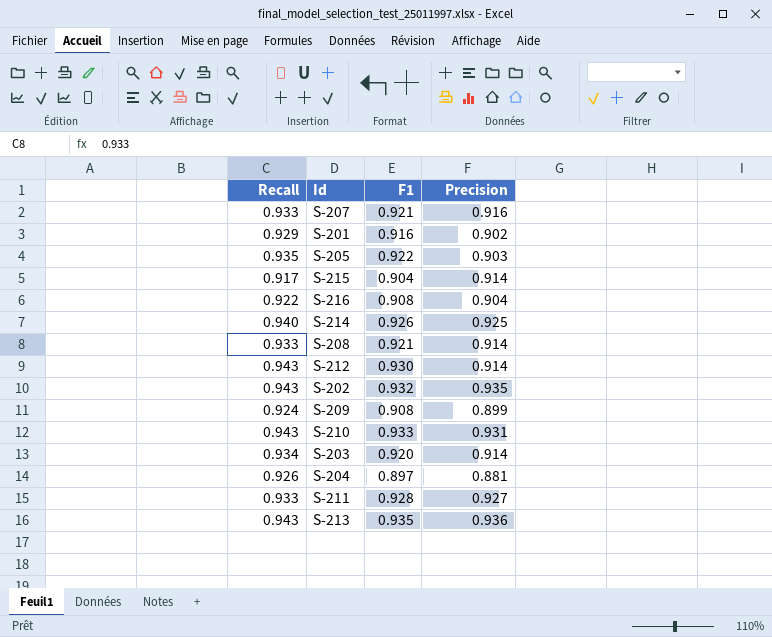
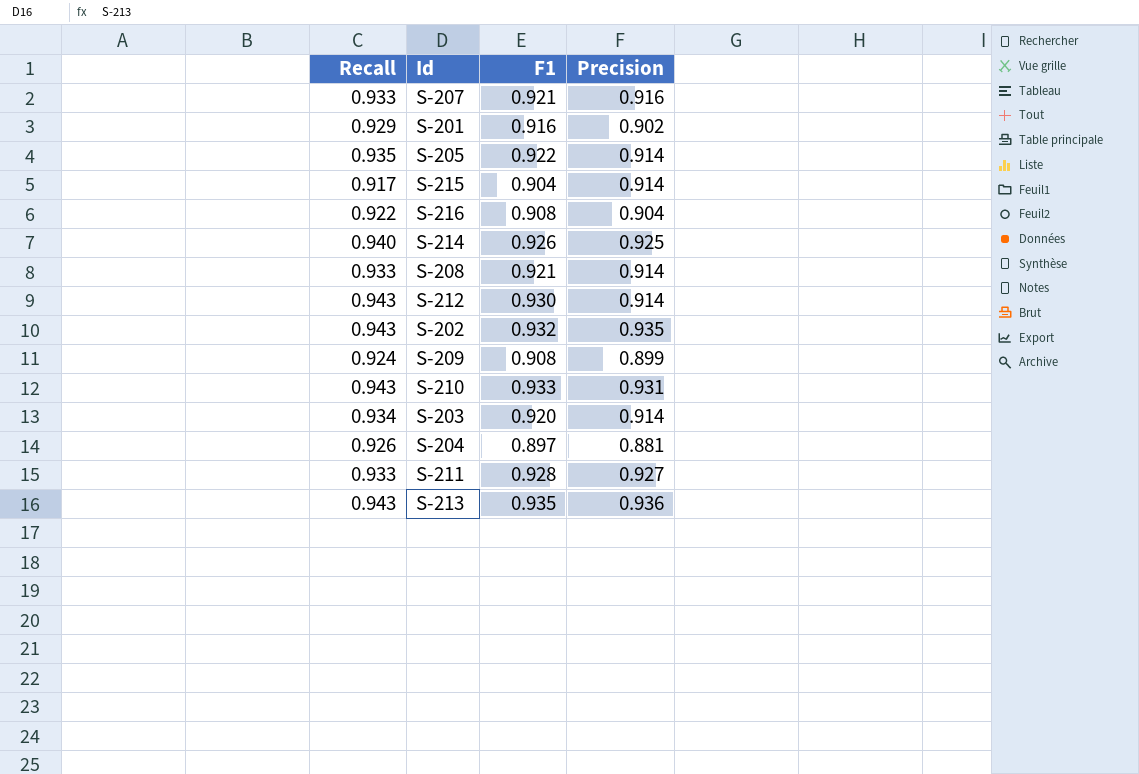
S-205 | Precision: 0.903 -> 0.914

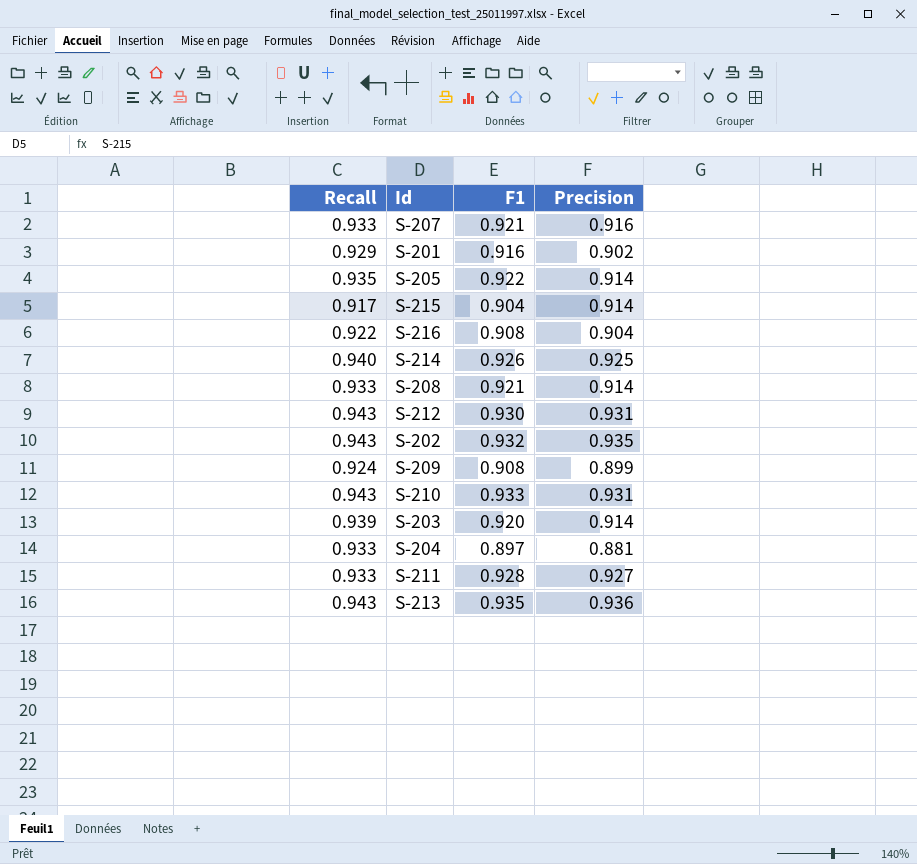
S-212 | Precision: 0.914 -> 0.931
S-203 | Recall: 0.934 -> 0.939
S-204 | Recall: 0.926 -> 0.933

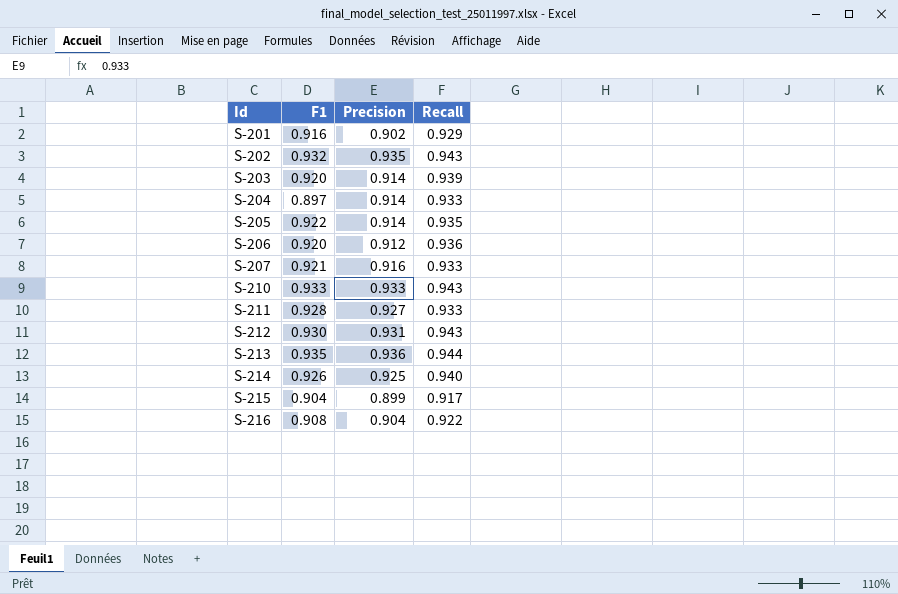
row order: none -> Id ascending
column Recall | position: 1 -> 4
row S-208: 0.933 | 0.921 | 0.914 -> none
row S-209: 0.924 | 0.908 | 0.899 -> none
S-204 | Precision: 0.881 -> 0.914
row S-206: none -> 0.920 | 0.912 | 0.936
S-210 | Precision: 0.931 -> 0.933
S-213 | Recall: 0.943 -> 0.944
S-215 | Precision: 0.914 -> 0.899

